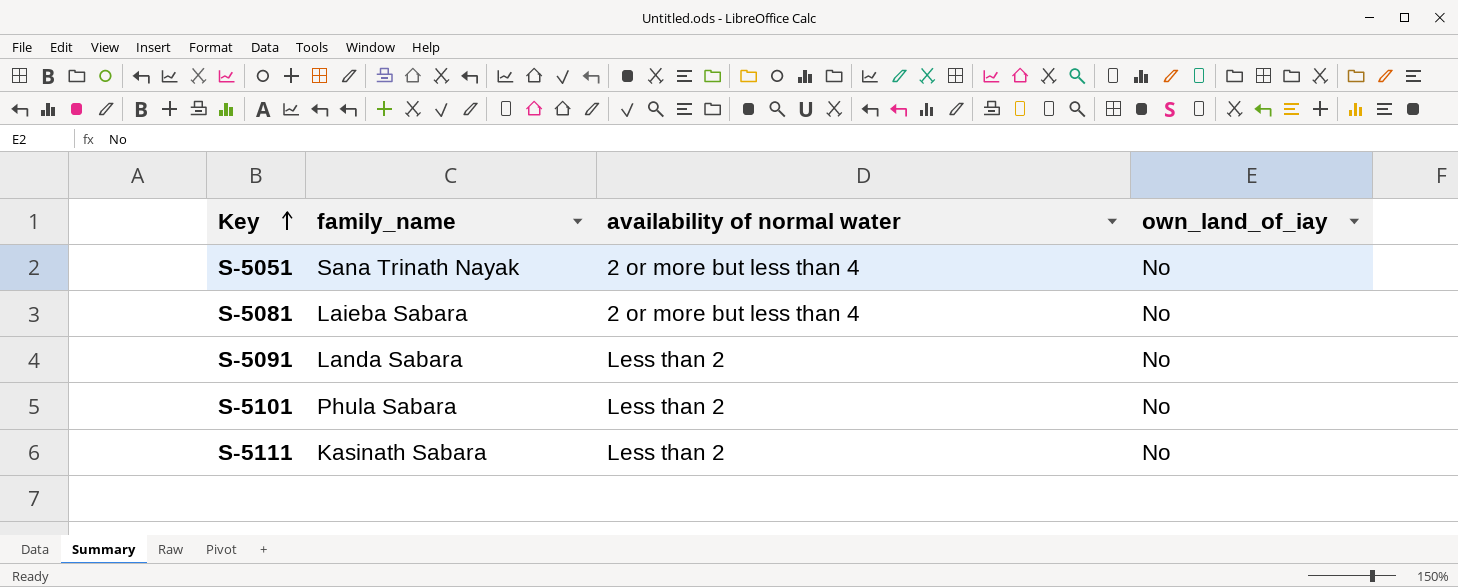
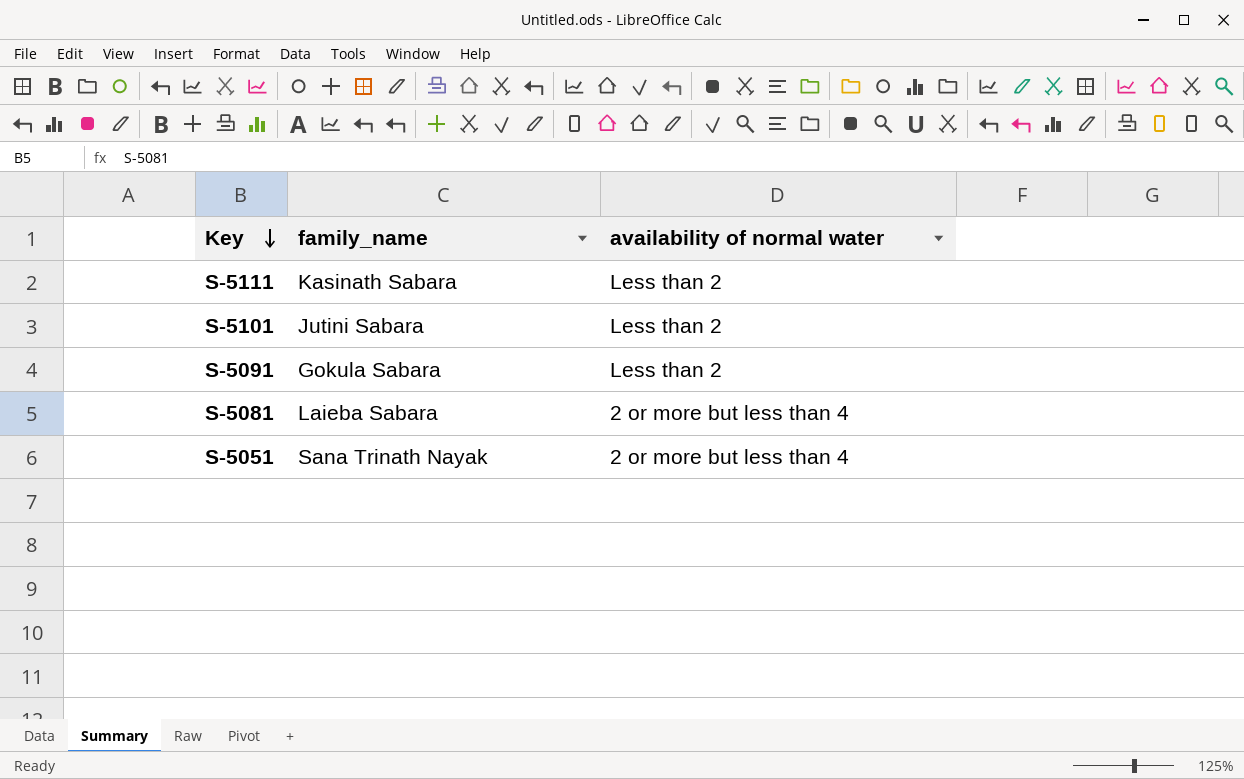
row order: Key ascending -> Key descending
column own_land_of_iay | position: 4 -> none
S-5101 | family_name: Phula Sabara -> Jutini Sabara
S-5091 | family_name: Landa Sabara -> Gokula Sabara

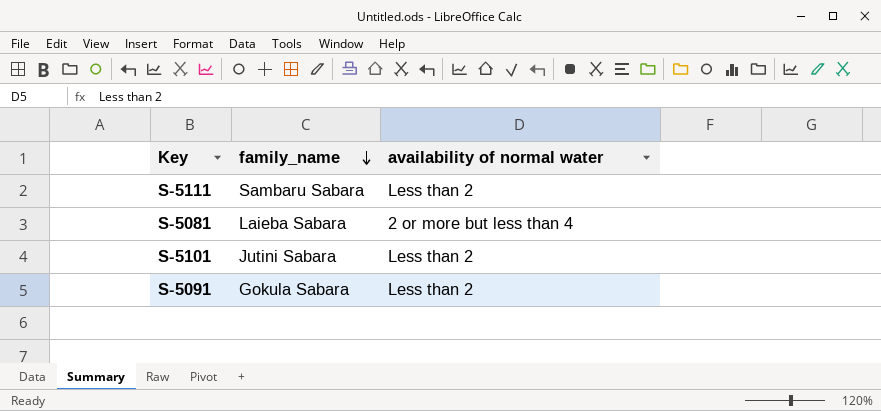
row order: Key descending -> family_name descending
row S-5051: Sana Trinath Nayak | 2 or more but less than 4 -> none
S-5111 | family_name: Kasinath Sabara -> Sambaru Sabara

